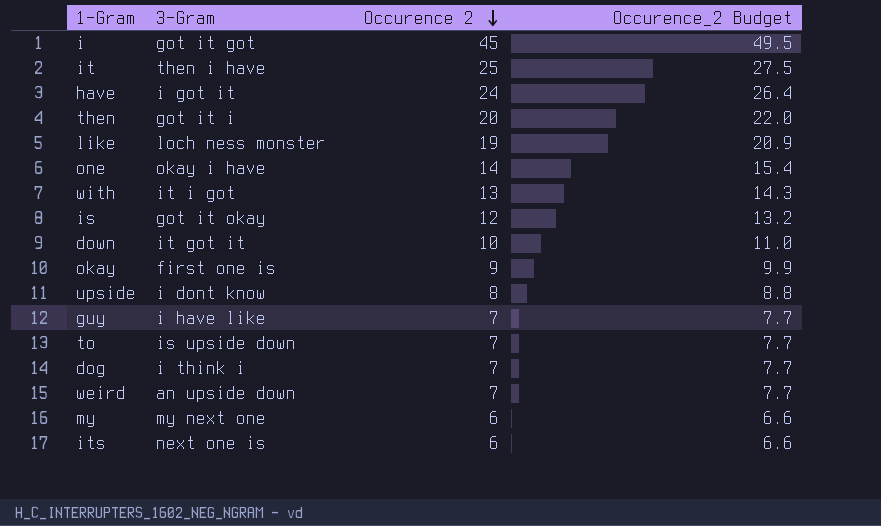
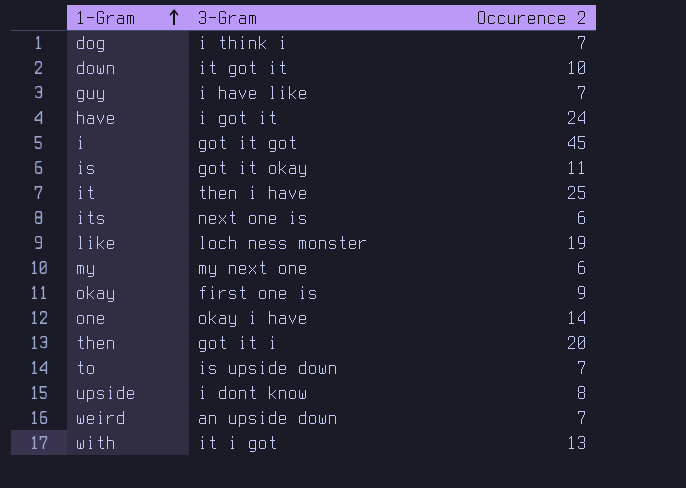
row order: Occurence 2 descending -> 1-Gram ascending
column Occurence_2 Budget | formula: [Occurence 2] * 1.1 -> none
is | Occurence 2: 12 -> 11

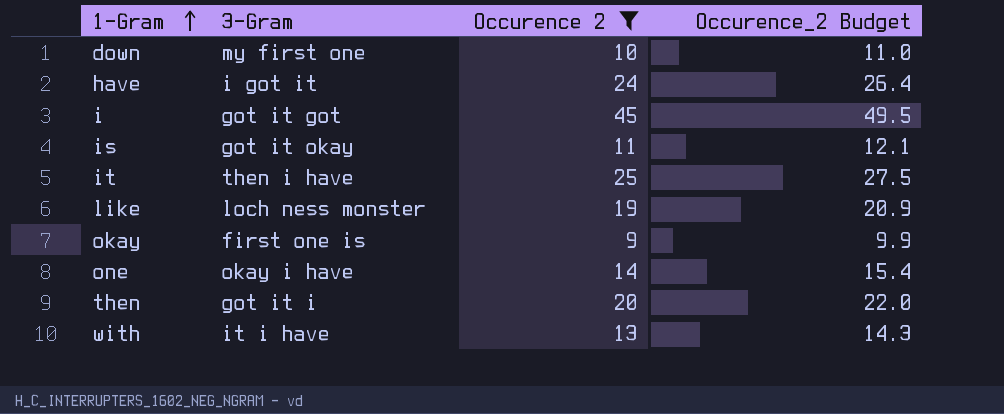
filter: none -> Occurence 2 >= 9
column Occurence_2 Budget | formula: none -> [Occurence 2] * 1.1
down | 3-Gram: it got it -> my first one
with | 3-Gram: it i got -> it i have

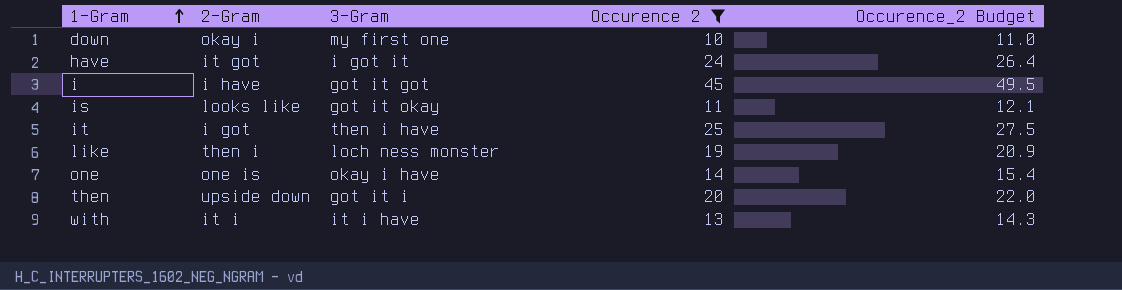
column 2-Gram | position: none -> 2
row okay: first one is | 9 | 9.9 -> none

